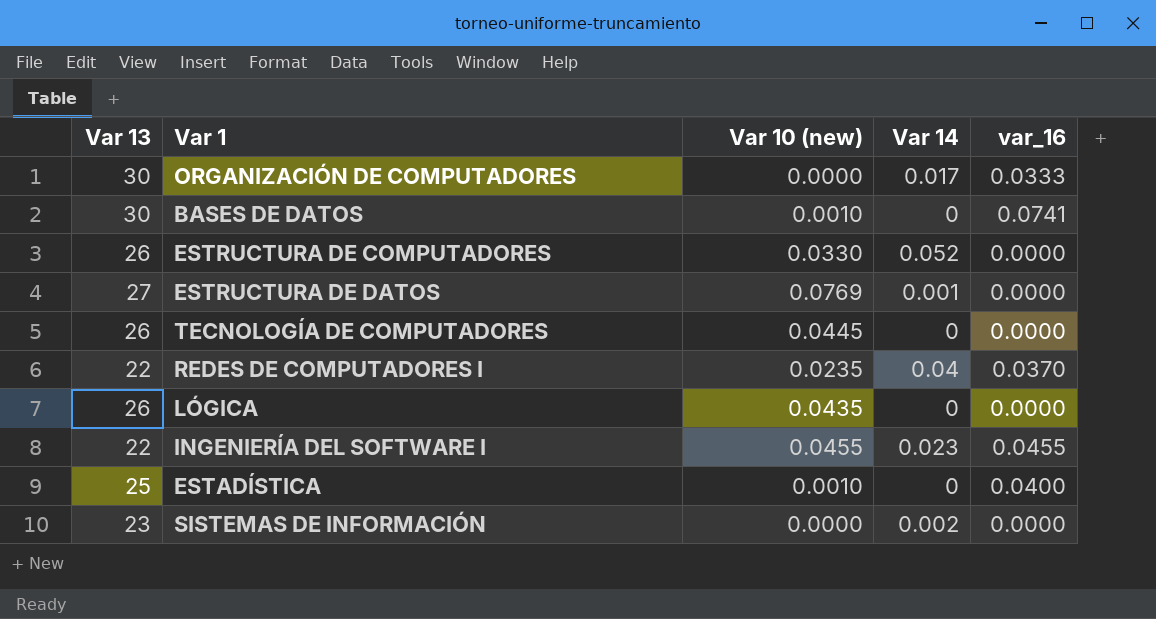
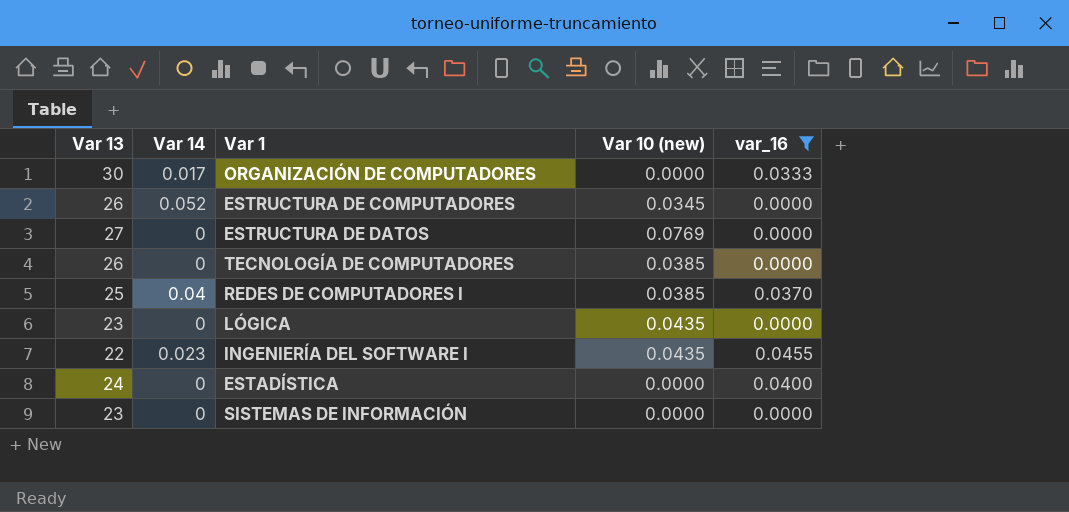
filter: none -> var_16 != 0.0741
column Var 14 | position: 4 -> 2
ESTRUCTURA DE COMPUTADORES | Var 10 (new): 0.0330 -> 0.0345
ESTRUCTURA DE DATOS | Var 14: 0.001 -> 0
TECNOLOGÍA DE COMPUTADORES | Var 10 (new): 0.0445 -> 0.0385
REDES DE COMPUTADORES I | Var 13: 22 -> 25
REDES DE COMPUTADORES I | Var 10 (new): 0.0235 -> 0.0385
LÓGICA | Var 13: 26 -> 23
INGENIERÍA DEL SOFTWARE I | Var 10 (new): 0.0455 -> 0.0435
ESTADÍSTICA | Var 13: 25 -> 24
ESTADÍSTICA | Var 10 (new): 0.0010 -> 0.0000
SISTEMAS DE INFORMACIÓN | Var 14: 0.002 -> 0

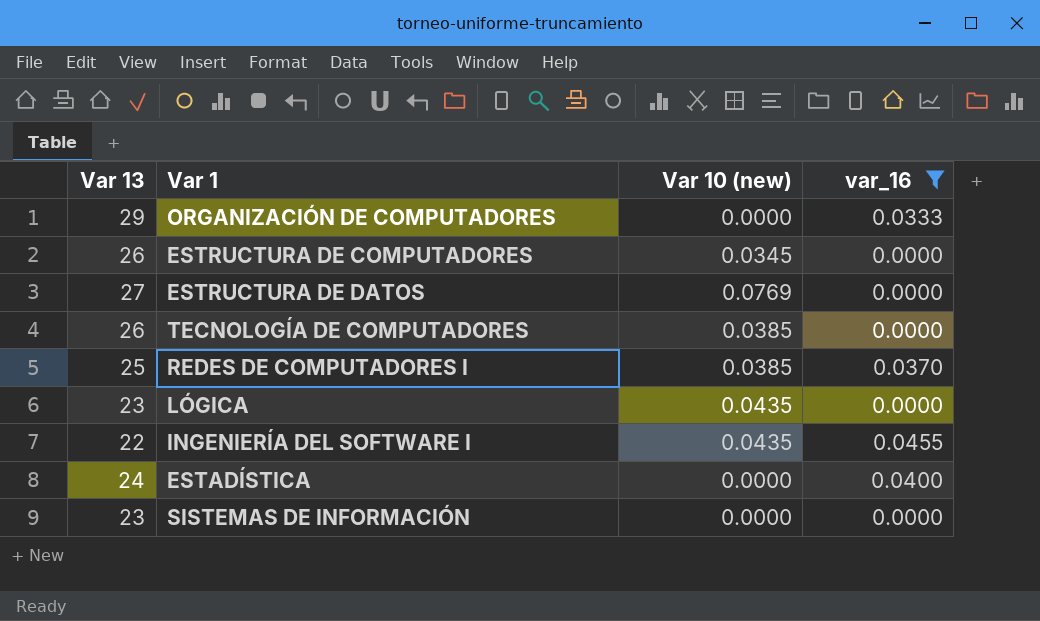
column Var 14 | position: 2 -> none
ORGANIZACIÓN DE COMPUTADORES | Var 13: 30 -> 29

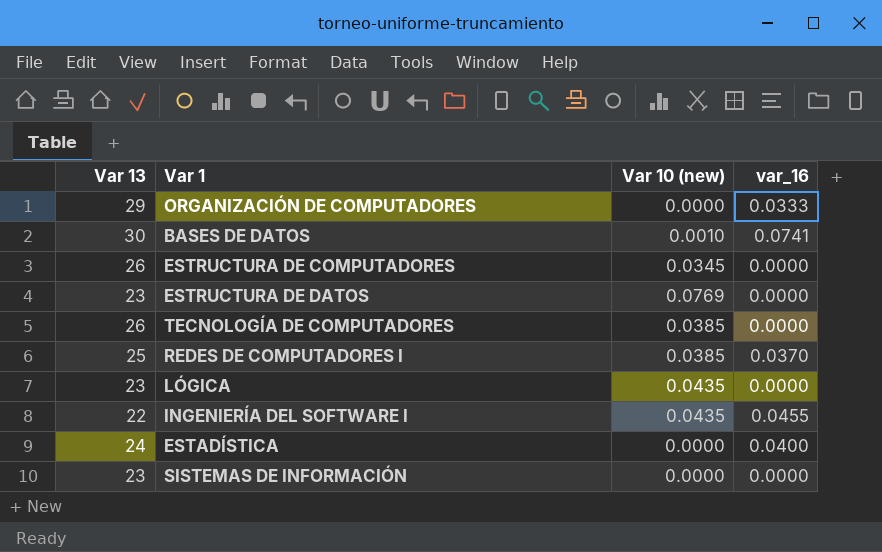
filter: var_16 != 0.0741 -> none
ESTRUCTURA DE DATOS | Var 13: 27 -> 23

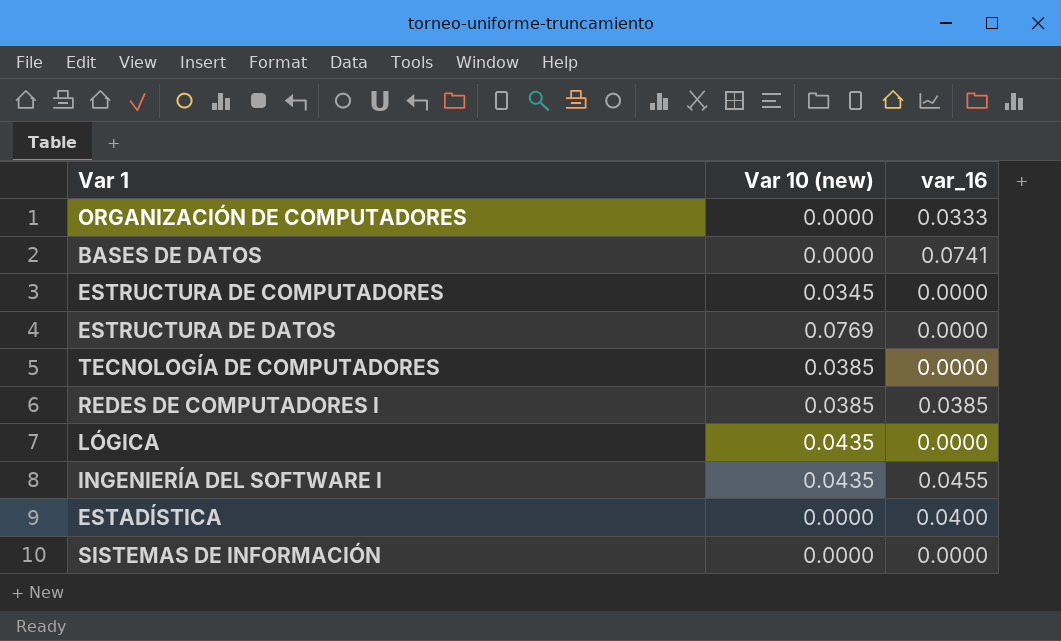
column Var 13 | position: 1 -> none
BASES DE DATOS | Var 10 (new): 0.0010 -> 0.0000
REDES DE COMPUTADORES I | var_16: 0.0370 -> 0.0385

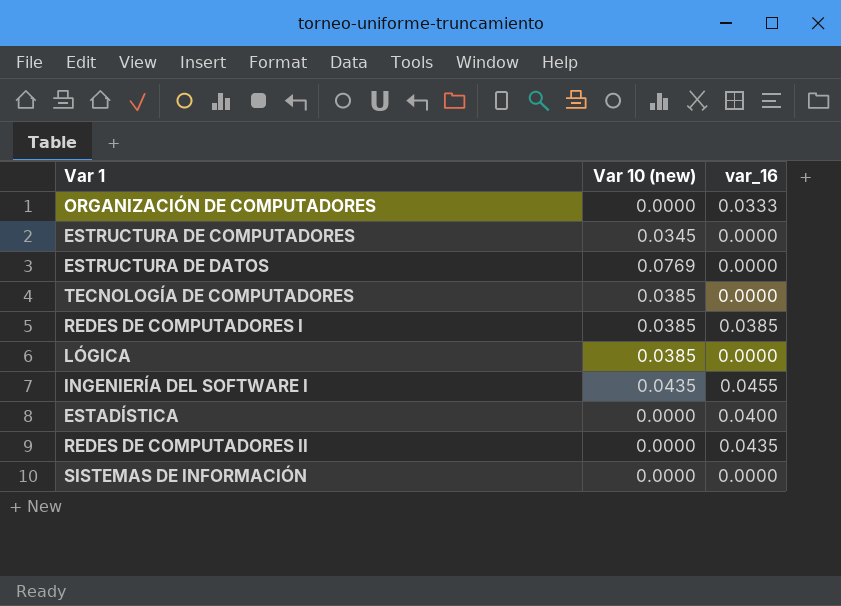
row BASES DE DATOS: 0.0000 | 0.0741 -> none
LÓGICA | Var 10 (new): 0.0435 -> 0.0385
row REDES DE COMPUTADORES II: none -> 0.0000 | 0.0435

